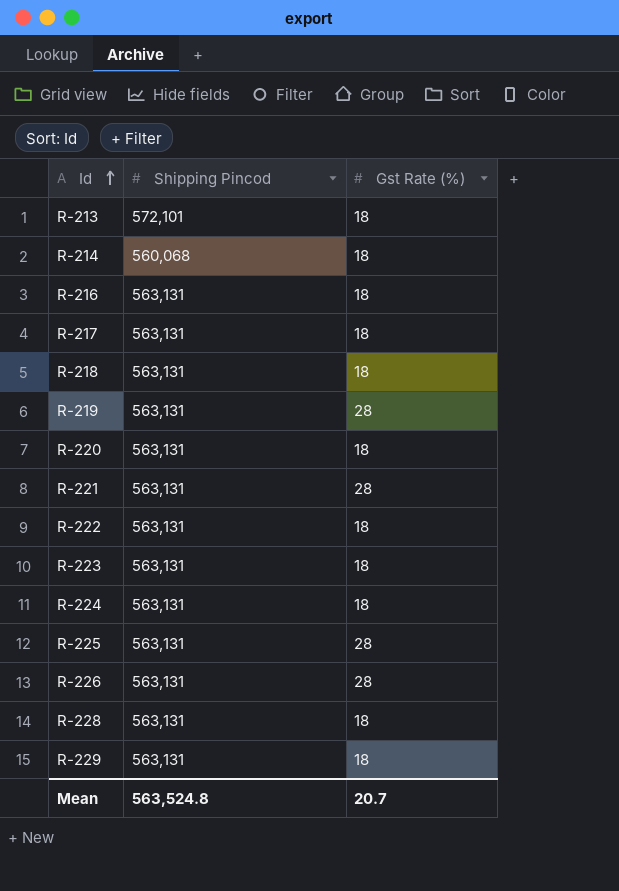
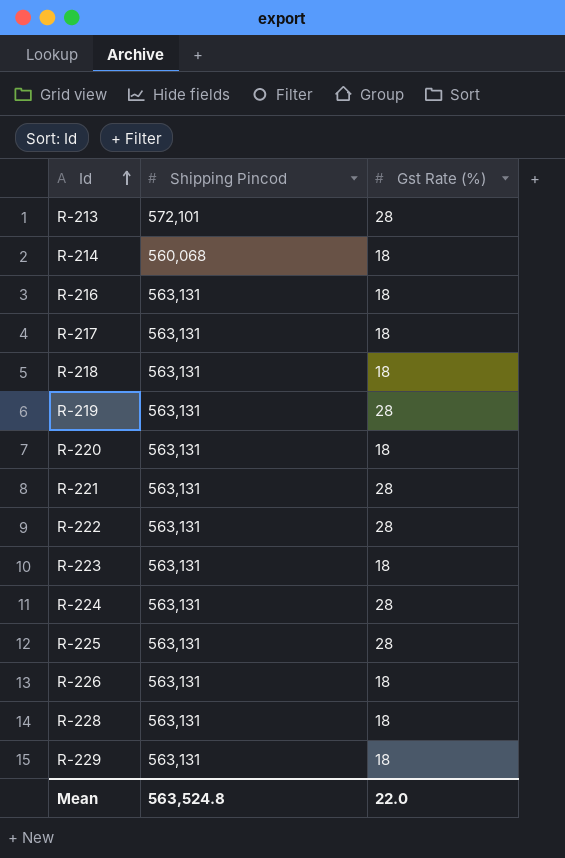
R-213 | Gst Rate (%): 18 -> 28
R-222 | Gst Rate (%): 18 -> 28
R-224 | Gst Rate (%): 18 -> 28
R-226 | Gst Rate (%): 28 -> 18
Mean | Gst Rate (%): 20.7 -> 22.0

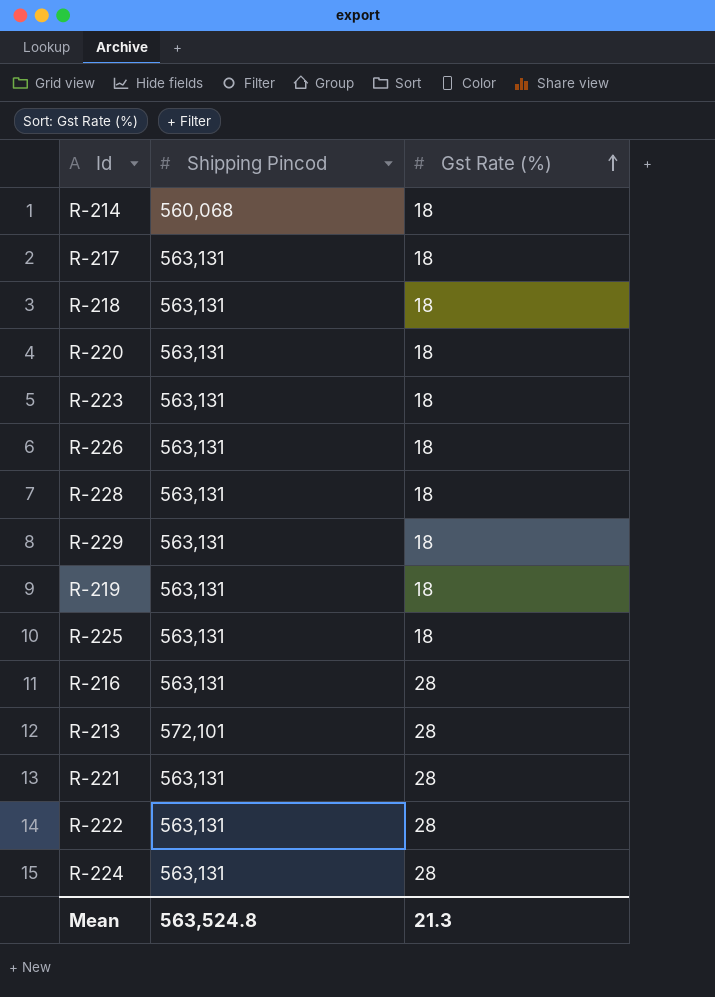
row order: Id ascending -> Gst Rate (%) ascending
R-219 | Gst Rate (%): 28 -> 18
R-225 | Gst Rate (%): 28 -> 18
R-216 | Gst Rate (%): 18 -> 28
Mean | Gst Rate (%): 22.0 -> 21.3

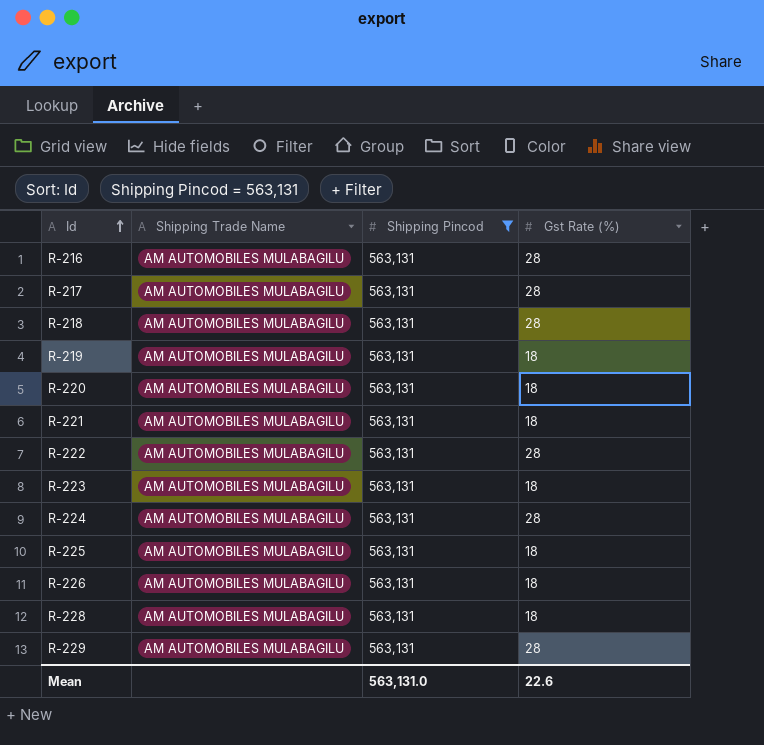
filter: none -> Shipping Pincod = 563,131
row order: Gst Rate (%) ascending -> Id ascending
column Shipping Trade Name | position: none -> 2
R-217 | Gst Rate (%): 18 -> 28
R-218 | Gst Rate (%): 18 -> 28
R-221 | Gst Rate (%): 28 -> 18
R-229 | Gst Rate (%): 18 -> 28
Mean | Shipping Pincod: 563,524.8 -> 563,131.0
Mean | Gst Rate (%): 21.3 -> 22.6

